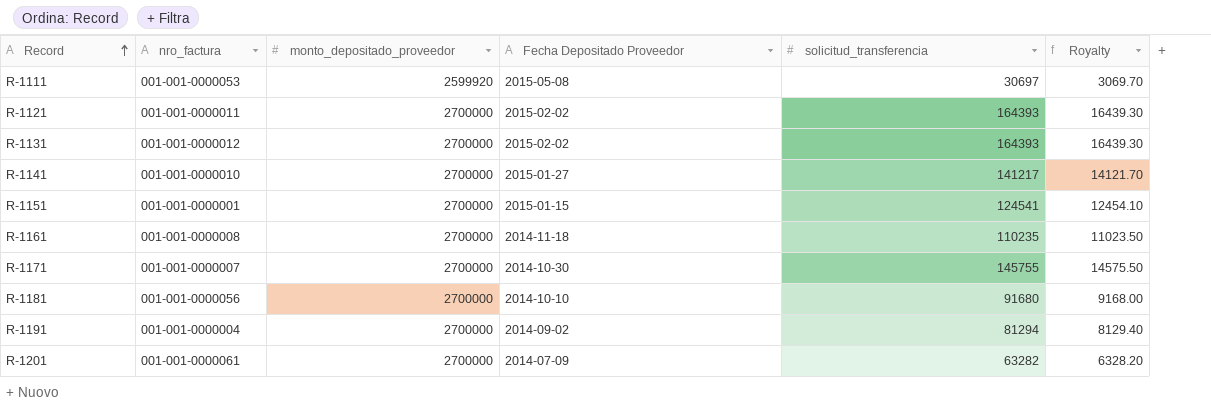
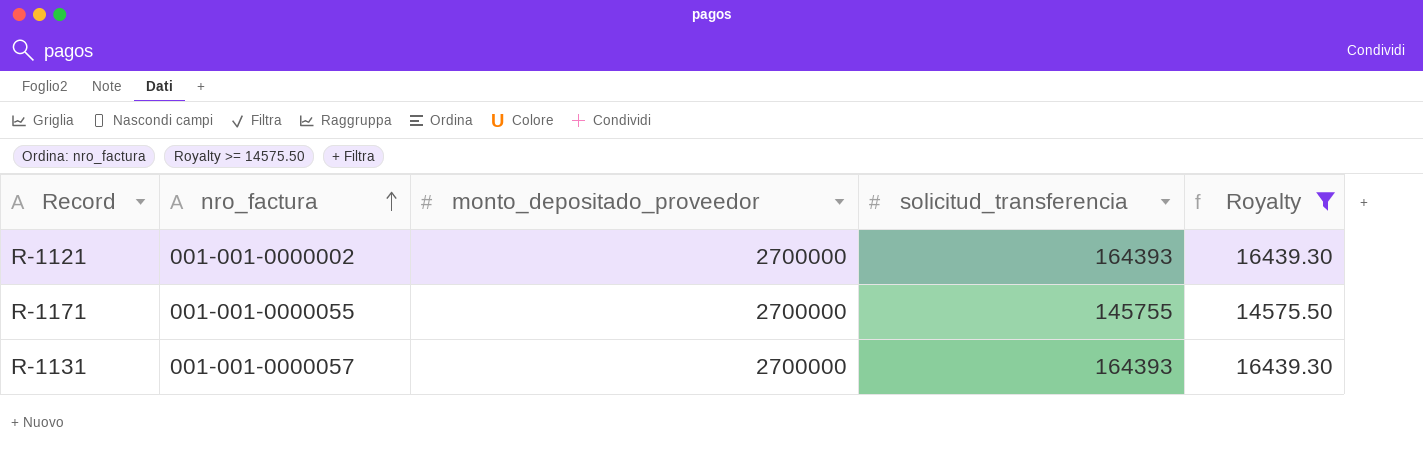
filter: none -> Royalty >= 14575.50
row order: Record ascending -> nro_factura ascending
column Fecha Depositado Proveedor | position: 4 -> none
R-1121 | nro_factura: 001-001-0000011 -> 001-001-0000002
R-1171 | nro_factura: 001-001-0000007 -> 001-001-0000055
R-1131 | nro_factura: 001-001-0000012 -> 001-001-0000057

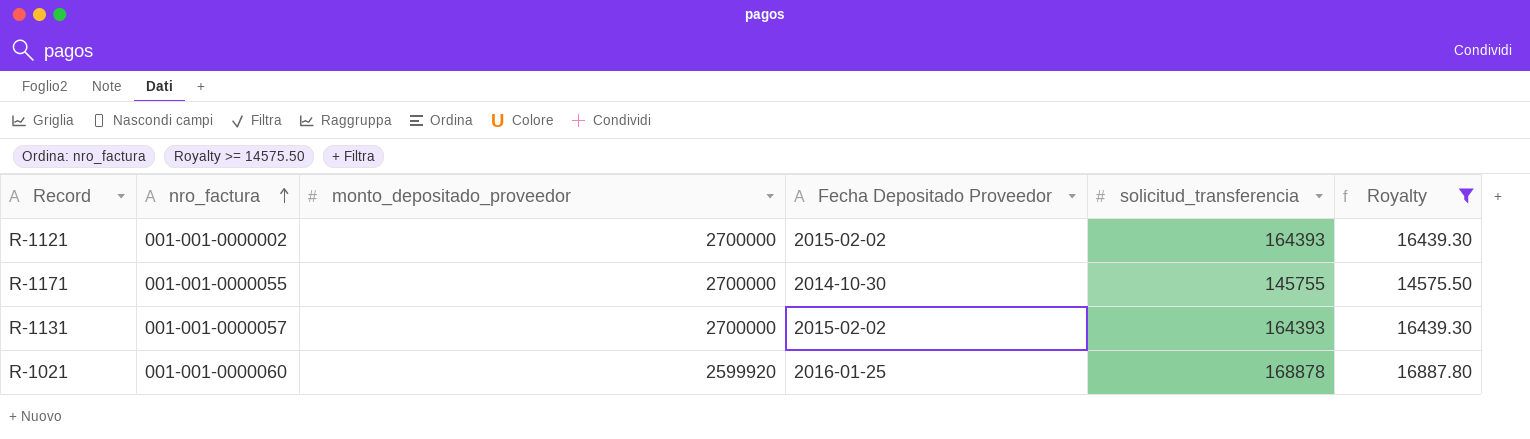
column Fecha Depositado Proveedor | position: none -> 4
row R-1021: none -> 001-001-0000060 | 2599920 | 2016-01-25 | 168878 | 16887.80

